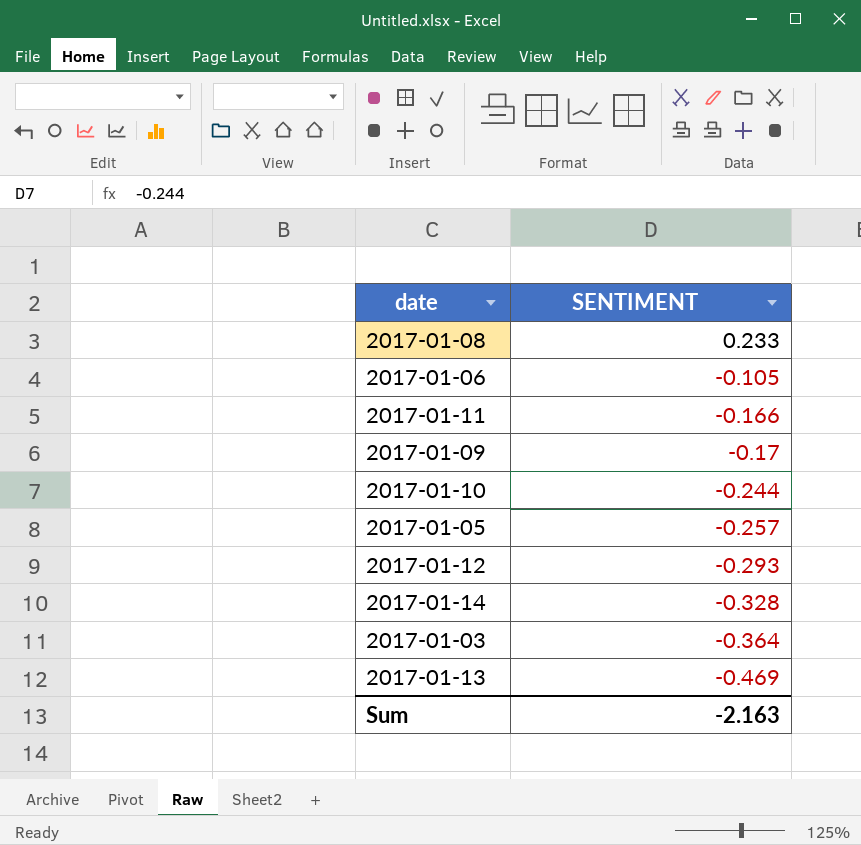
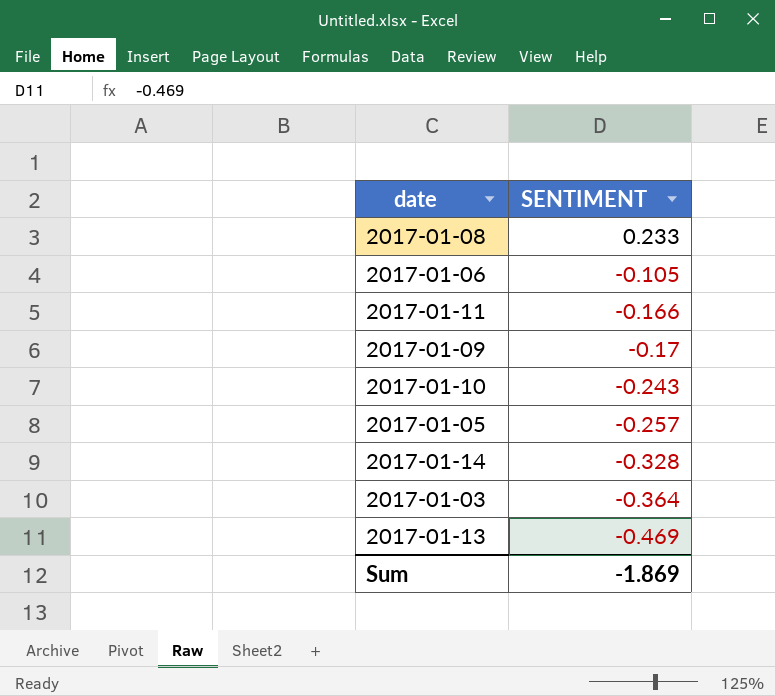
row 2017-01-12: -0.293 -> none
2017-01-10 | SENTIMENT: -0.244 -> -0.243
Sum | SENTIMENT: -2.163 -> -1.869

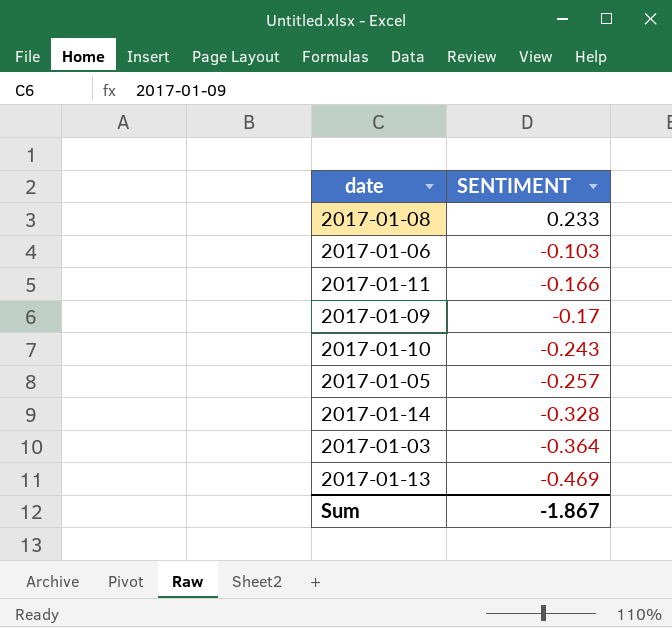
2017-01-06 | SENTIMENT: -0.105 -> -0.103
Sum | SENTIMENT: -1.869 -> -1.867

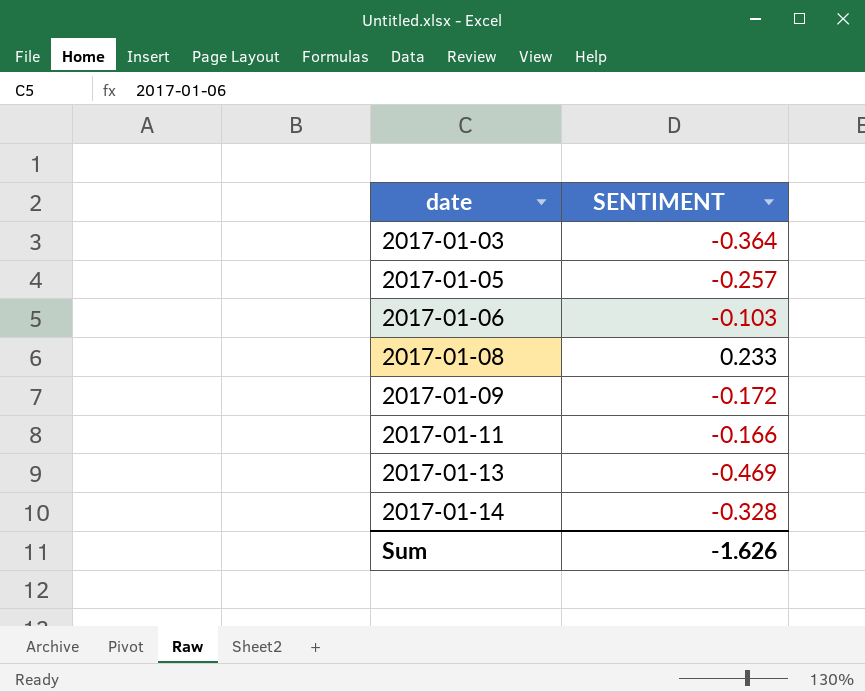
row order: SENTIMENT descending -> date ascending
row 2017-01-10: -0.243 -> none
2017-01-09 | SENTIMENT: -0.17 -> -0.172
Sum | SENTIMENT: -1.867 -> -1.626

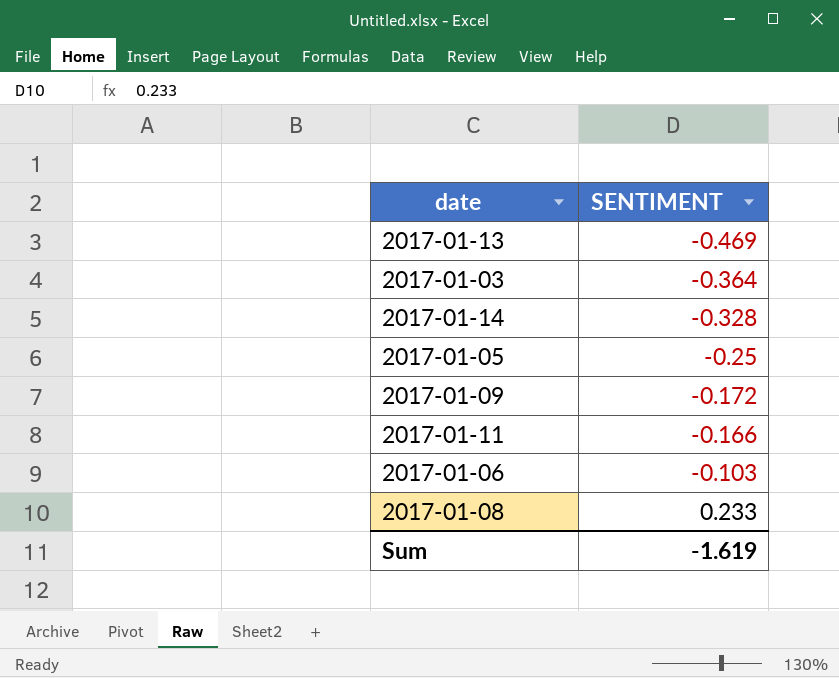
row order: date ascending -> SENTIMENT ascending
2017-01-05 | SENTIMENT: -0.257 -> -0.25
Sum | SENTIMENT: -1.626 -> -1.619

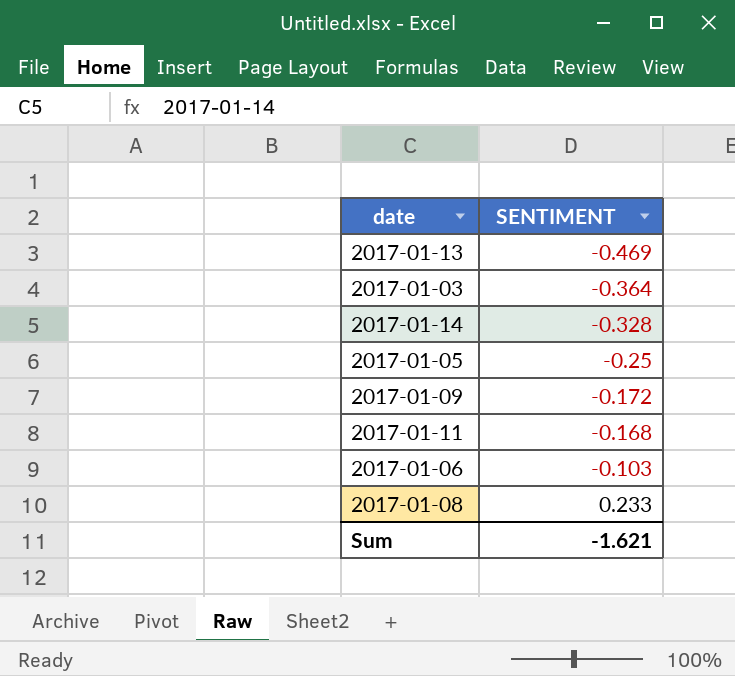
2017-01-11 | SENTIMENT: -0.166 -> -0.168
Sum | SENTIMENT: -1.619 -> -1.621

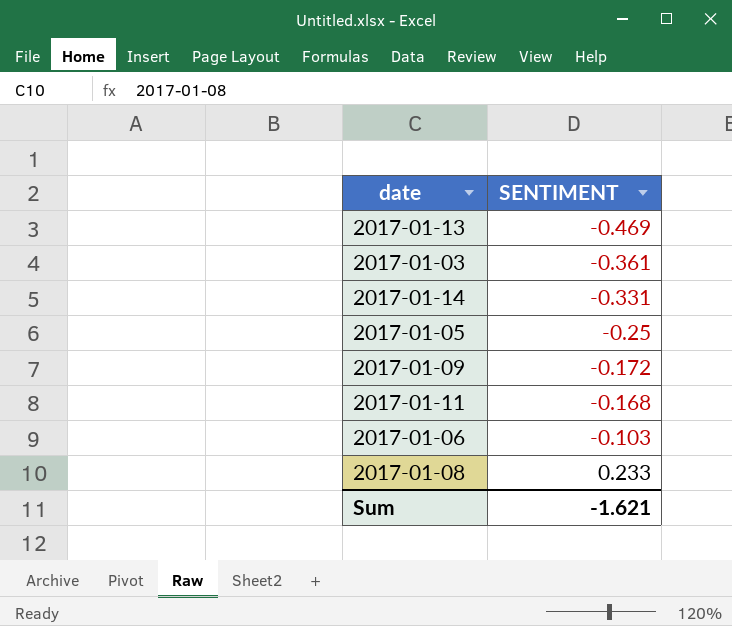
2017-01-03 | SENTIMENT: -0.364 -> -0.361
2017-01-14 | SENTIMENT: -0.328 -> -0.331

